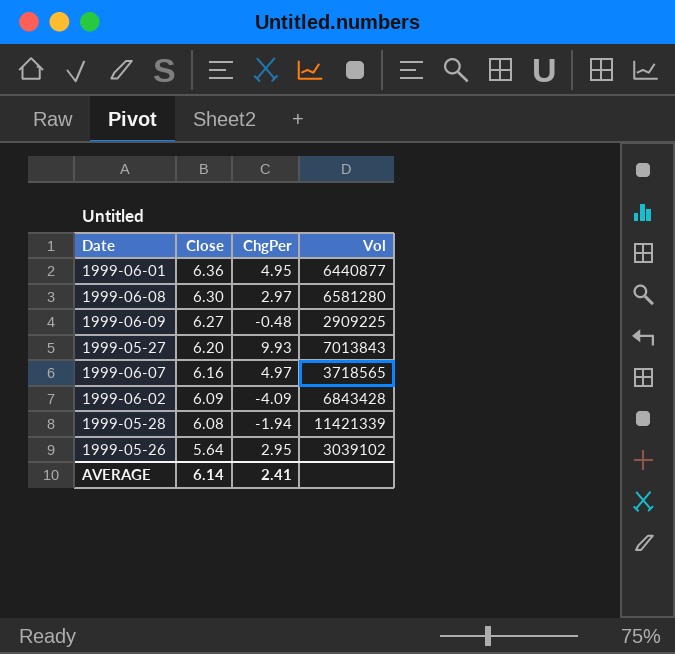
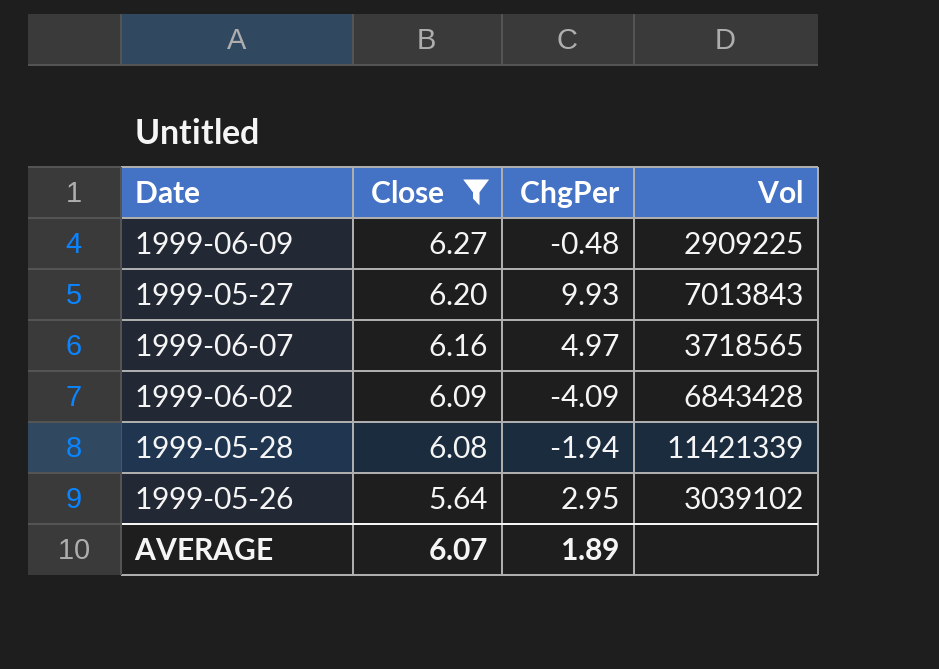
filter: none -> Close <= 6.27
AVERAGE | Close: 6.14 -> 6.07
AVERAGE | ChgPer: 2.41 -> 1.89

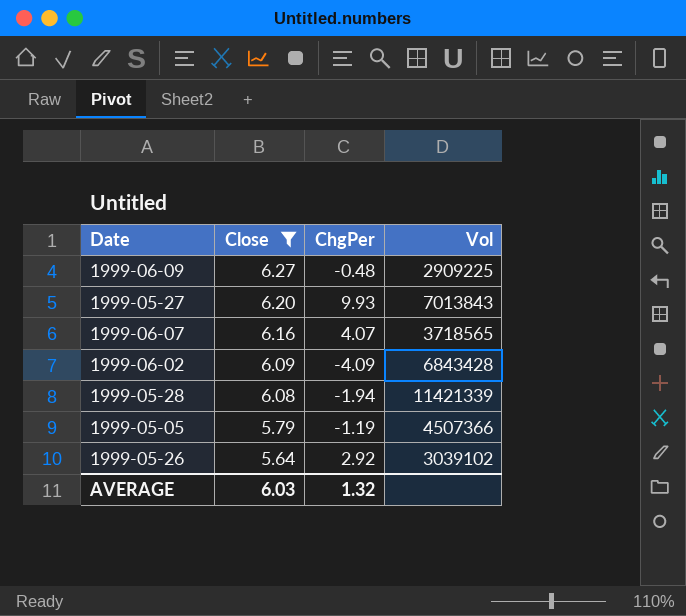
1999-06-07 | ChgPer: 4.97 -> 4.07
row 1999-05-05: none -> 5.79 | -1.19 | 4507366
1999-05-26 | ChgPer: 2.95 -> 2.92
AVERAGE | Close: 6.07 -> 6.03
AVERAGE | ChgPer: 1.89 -> 1.32

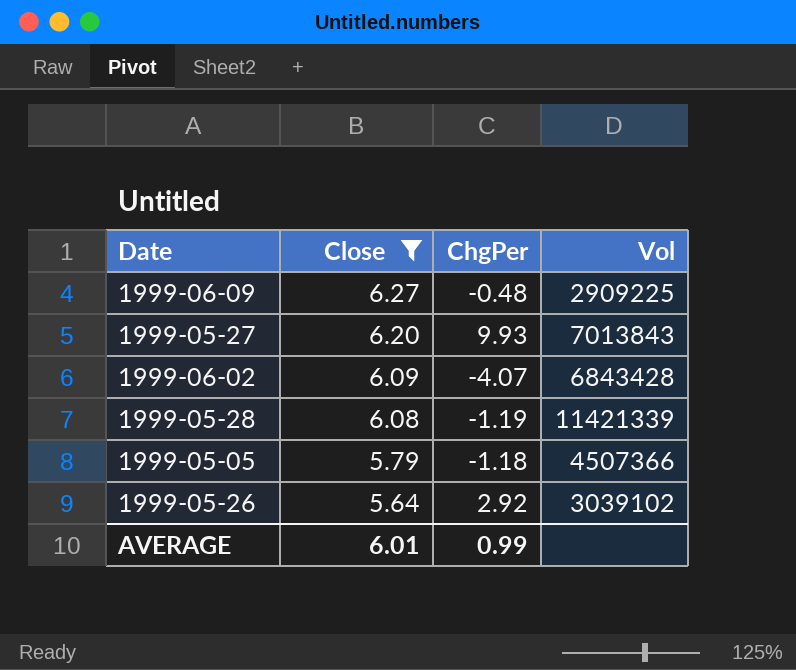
row 1999-06-07: 6.16 | 4.07 | 3718565 -> none
1999-06-02 | ChgPer: -4.09 -> -4.07
1999-05-28 | ChgPer: -1.94 -> -1.19
1999-05-05 | ChgPer: -1.19 -> -1.18
AVERAGE | Close: 6.03 -> 6.01
AVERAGE | ChgPer: 1.32 -> 0.99

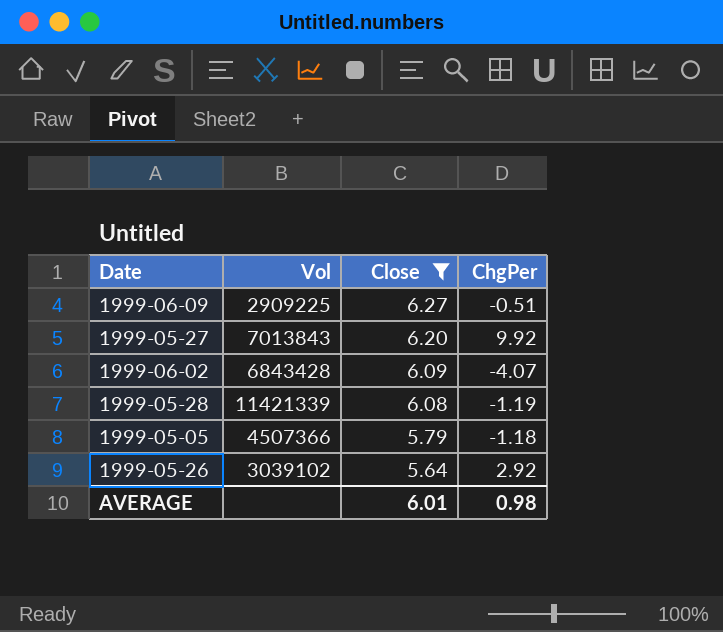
column Vol | position: 4 -> 2
1999-06-09 | ChgPer: -0.48 -> -0.51
1999-05-27 | ChgPer: 9.93 -> 9.92
AVERAGE | ChgPer: 0.99 -> 0.98

